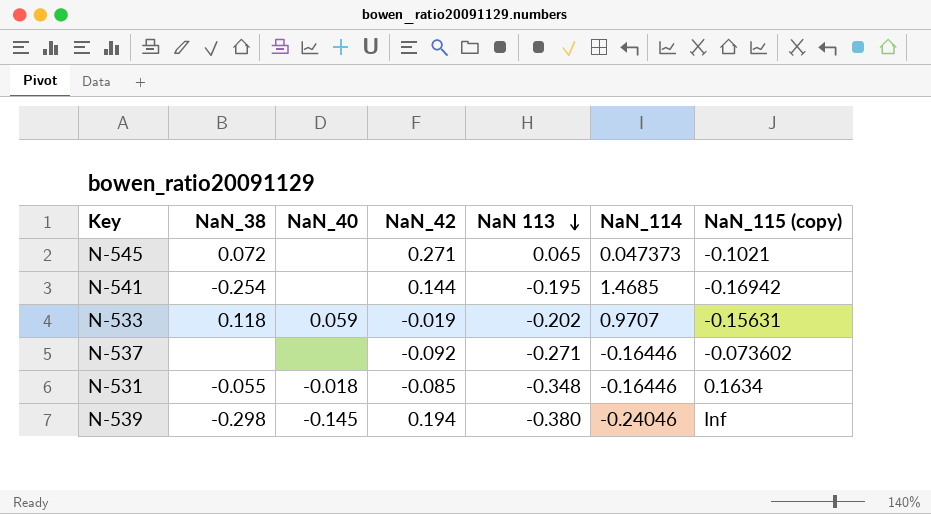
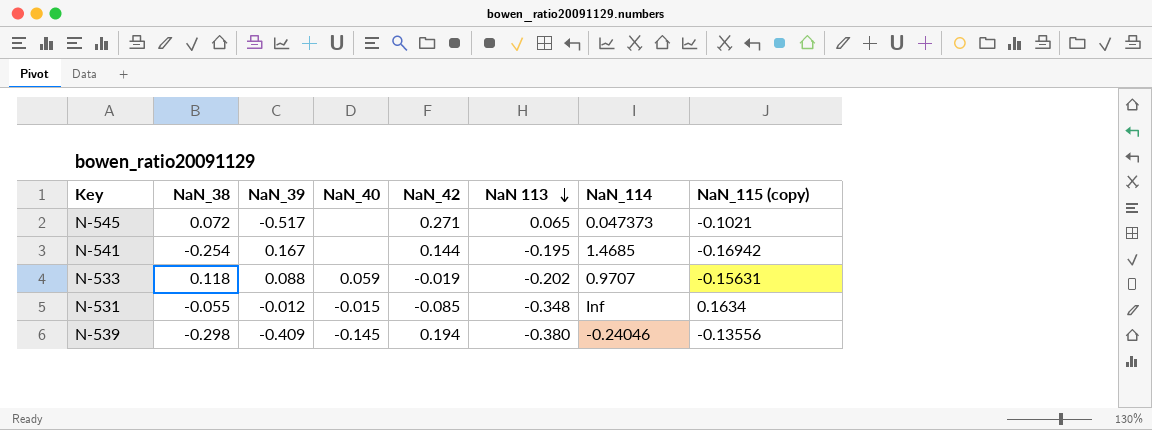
column NaN_39 | position: none -> 3
row N-537: none | none | -0.092 | -0.271 | -0.16446 | -0.073602 -> none
N-531 | NaN_40: -0.018 -> -0.015
N-531 | NaN_114: -0.16446 -> Inf
N-539 | NaN_115 (copy): Inf -> -0.13556

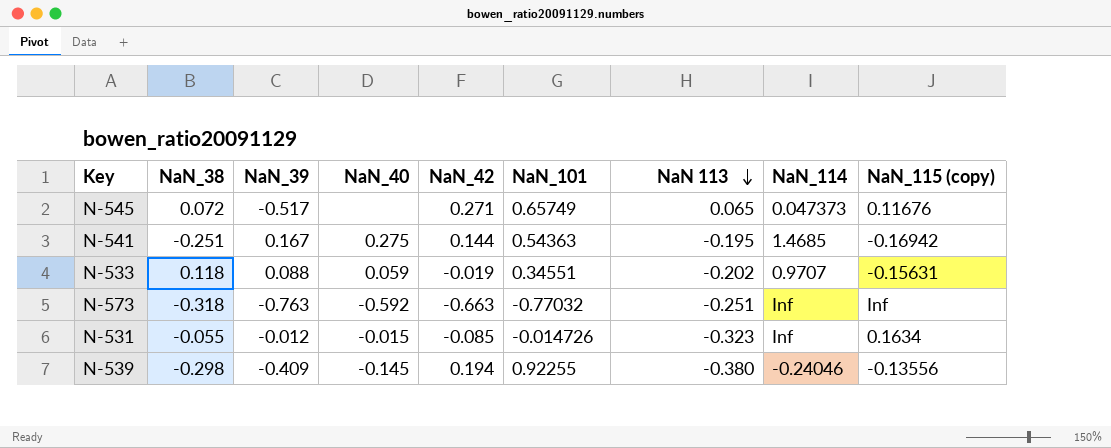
column NaN_101 | position: none -> 6
N-545 | NaN_115 (copy): -0.1021 -> 0.11676
N-541 | NaN_38: -0.254 -> -0.251
N-541 | NaN_40: none -> 0.275
row N-573: none -> -0.318 | -0.763 | -0.592 | -0.663 | -0.77032 | -0.251 | Inf | Inf
N-531 | NaN 113: -0.348 -> -0.323

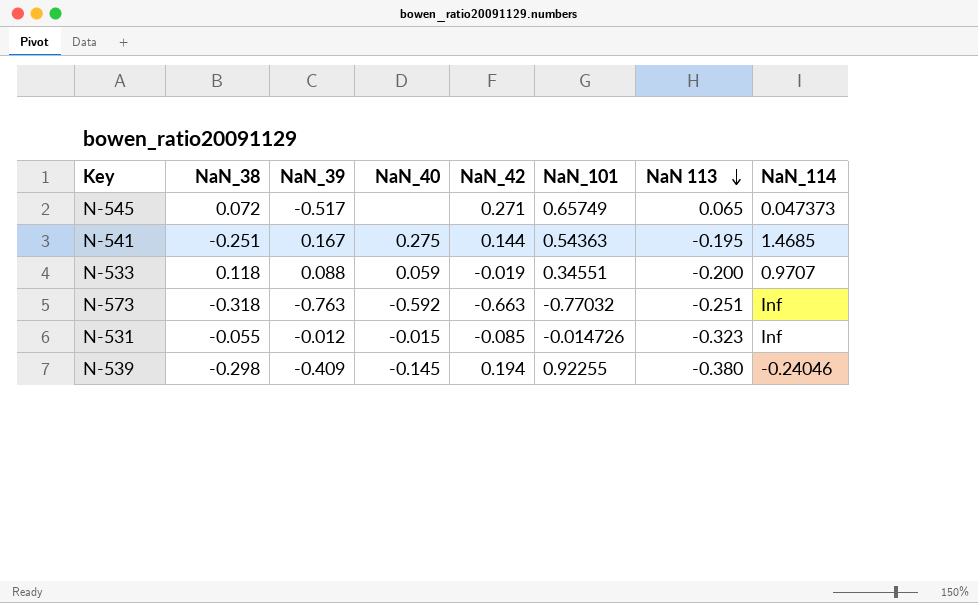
column NaN_115 (copy) | position: 9 -> none
N-533 | NaN 113: -0.202 -> -0.200

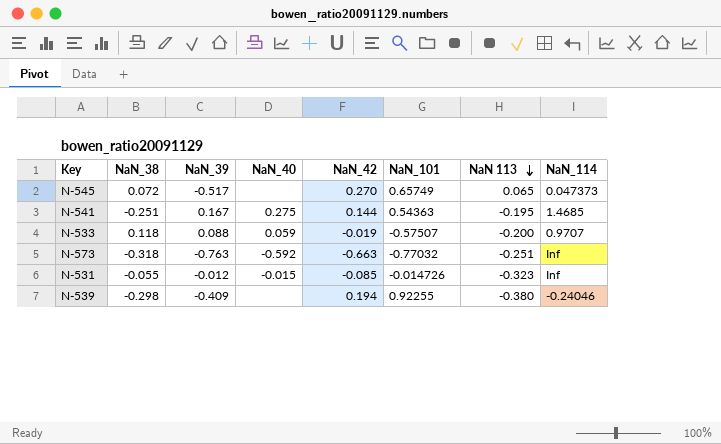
N-545 | NaN_42: 0.271 -> 0.270
N-533 | NaN_101: 0.34551 -> -0.57507
N-539 | NaN_40: -0.145 -> none

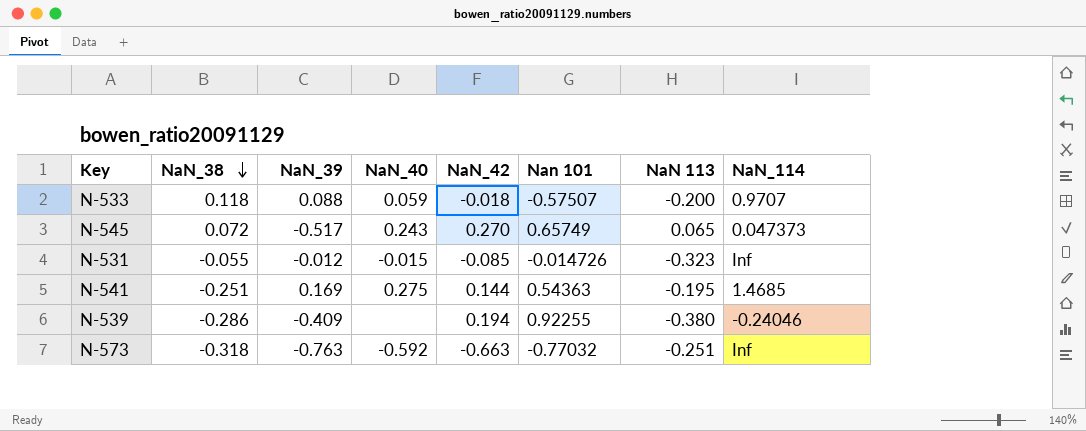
row order: NaN 113 descending -> NaN_38 descending
column name: NaN_101 -> Nan 101
N-533 | NaN_42: -0.019 -> -0.018
N-545 | NaN_40: none -> 0.243
N-541 | NaN_39: 0.167 -> 0.169
N-539 | NaN_38: -0.298 -> -0.286

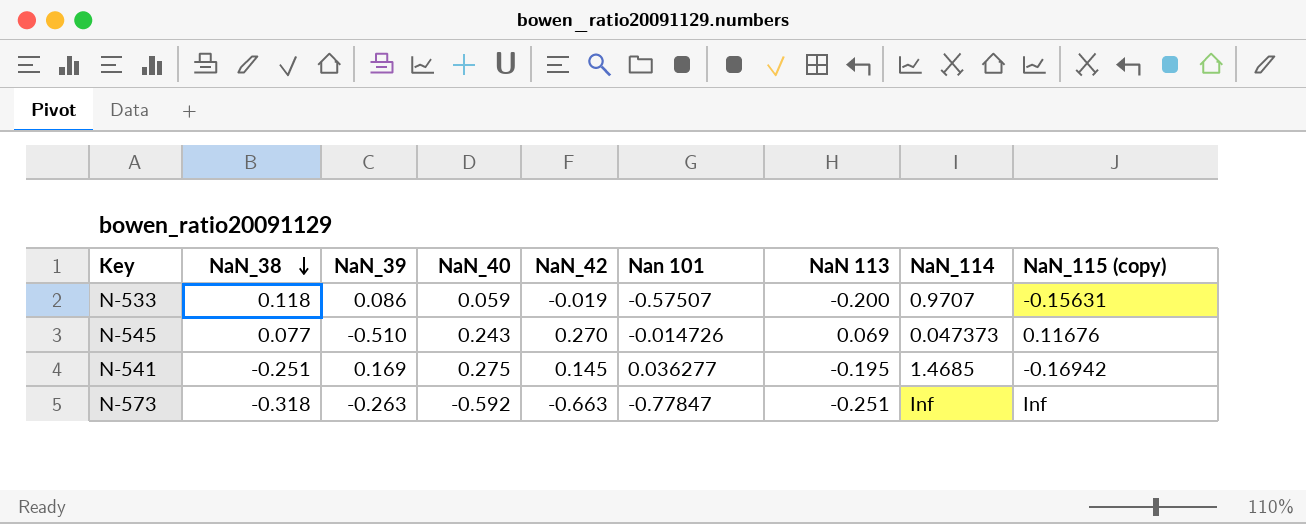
column NaN_115 (copy) | position: none -> 9
row N-531: -0.055 | -0.012 | -0.015 | -0.085 | -0.014726 | -0.323 | Inf -> none
row N-539: -0.286 | -0.409 | none | 0.194 | 0.92255 | -0.380 | -0.24046 -> none
N-533 | NaN_39: 0.088 -> 0.086
N-533 | NaN_42: -0.018 -> -0.019
N-545 | NaN_38: 0.072 -> 0.077
N-545 | NaN_39: -0.517 -> -0.510
N-545 | Nan 101: 0.65749 -> -0.014726
N-545 | NaN 113: 0.065 -> 0.069
N-541 | NaN_42: 0.144 -> 0.145
N-541 | Nan 101: 0.54363 -> 0.036277
N-573 | NaN_39: -0.763 -> -0.263
N-573 | Nan 101: -0.77032 -> -0.77847

